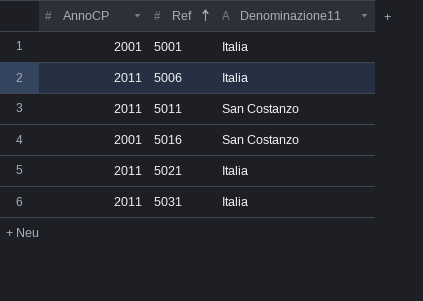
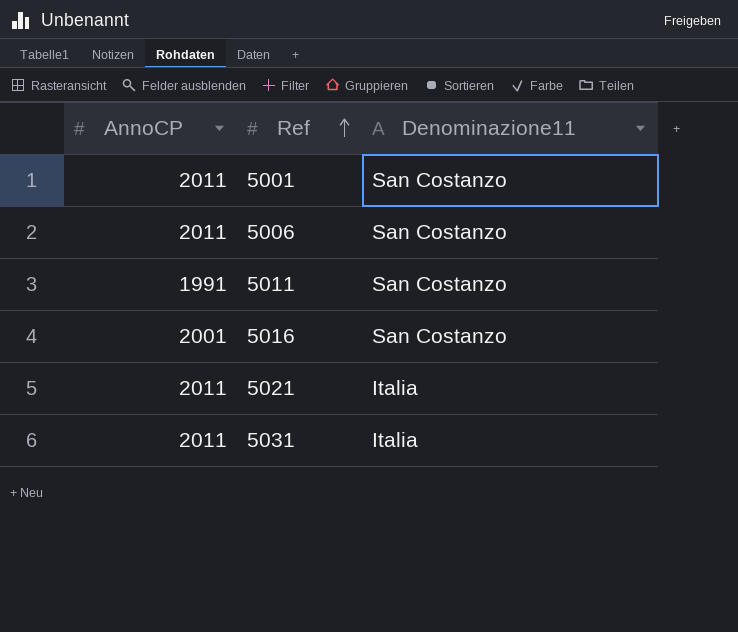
5001 | AnnoCP: 2001 -> 2011
5001 | Denominazione11: Italia -> San Costanzo
5006 | Denominazione11: Italia -> San Costanzo
5011 | AnnoCP: 2011 -> 1991

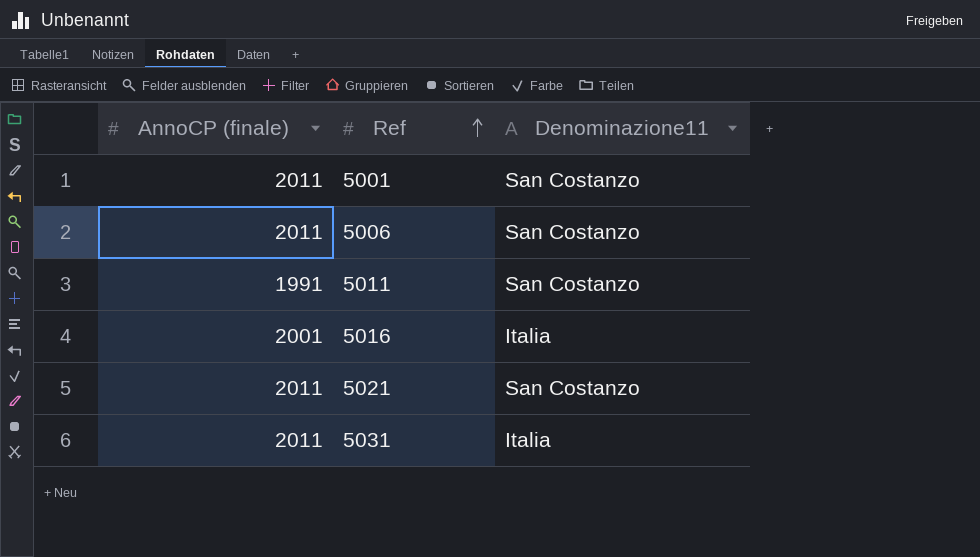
column name: AnnoCP -> AnnoCP (finale)
5016 | Denominazione11: San Costanzo -> Italia
5021 | Denominazione11: Italia -> San Costanzo

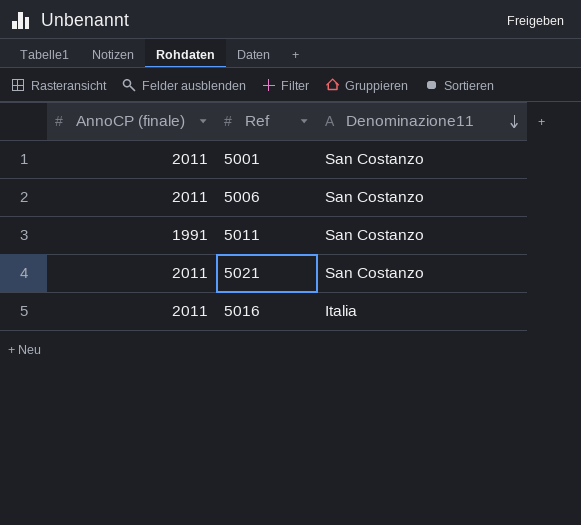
row order: Ref ascending -> Denominazione11 descending
row 5031: 2011 | Italia -> none
5016 | AnnoCP (finale): 2001 -> 2011

